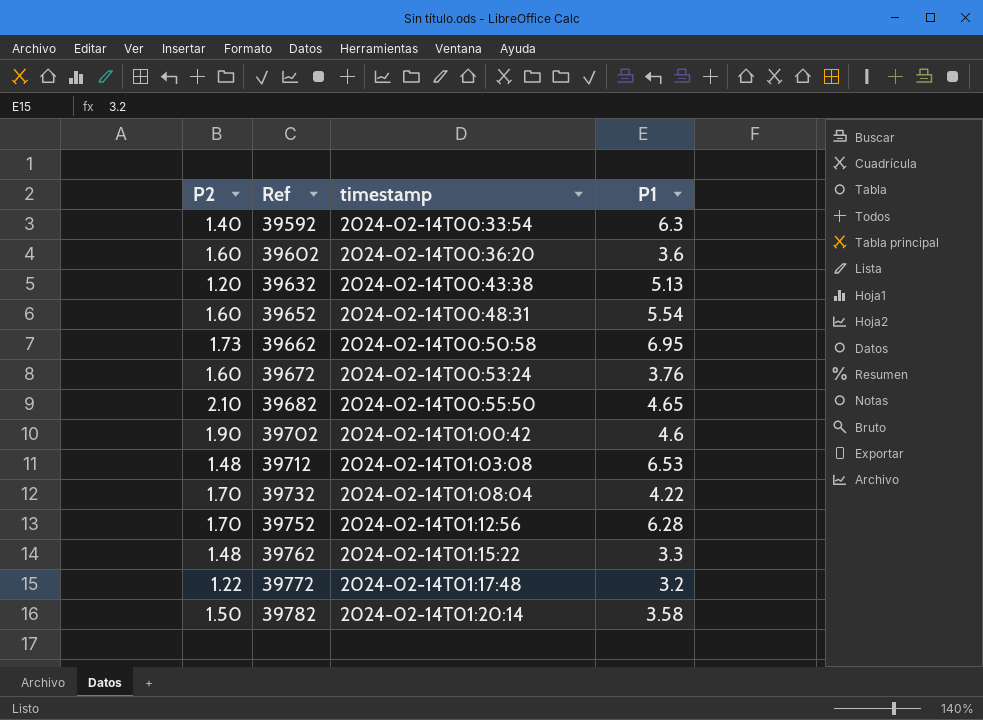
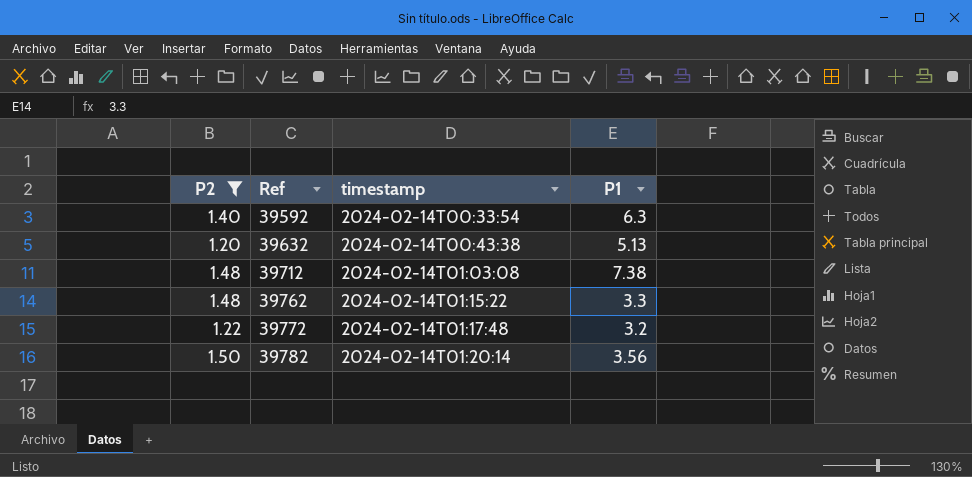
filter: none -> P2 <= 1.50
39712 | P1: 6.53 -> 7.38
39782 | P1: 3.58 -> 3.56

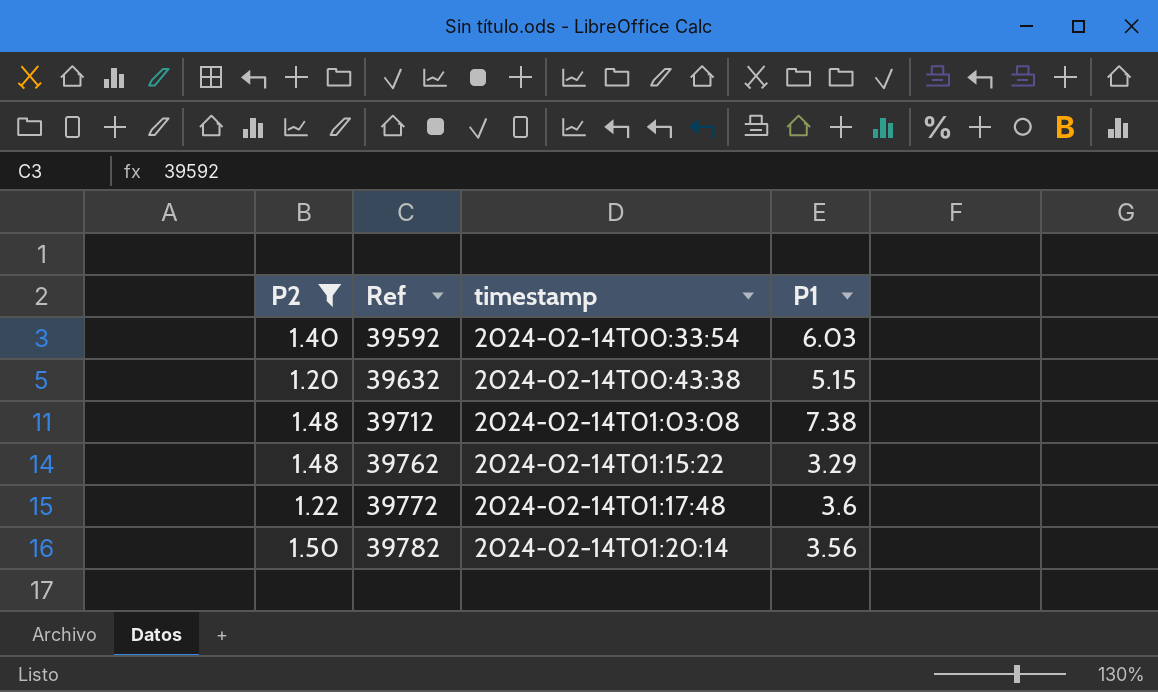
39592 | P1: 6.3 -> 6.03
39632 | P1: 5.13 -> 5.15
39762 | P1: 3.3 -> 3.29
39772 | P1: 3.2 -> 3.6

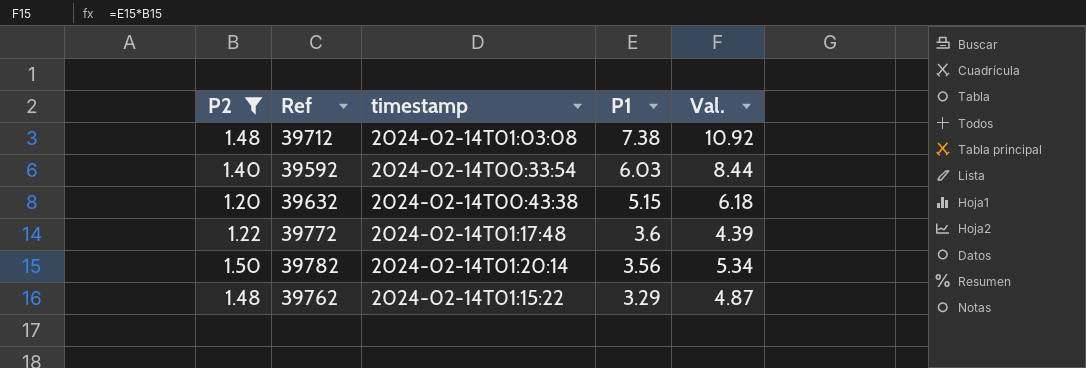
row order: Ref ascending -> P1 descending
column Val. | formula: none -> [P2] * [P1]

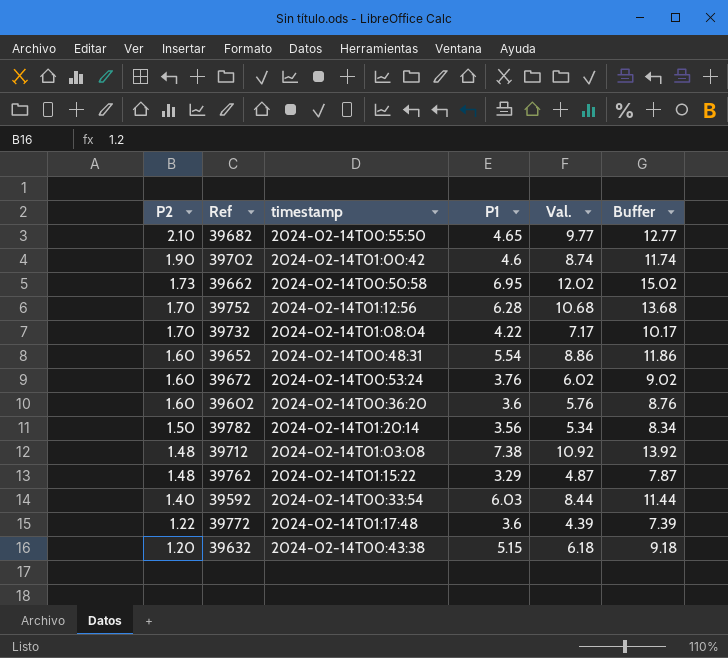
filter: P2 <= 1.50 -> none
row order: P1 descending -> P2 descending
column Buffer | formula: none -> [Val.] + 3

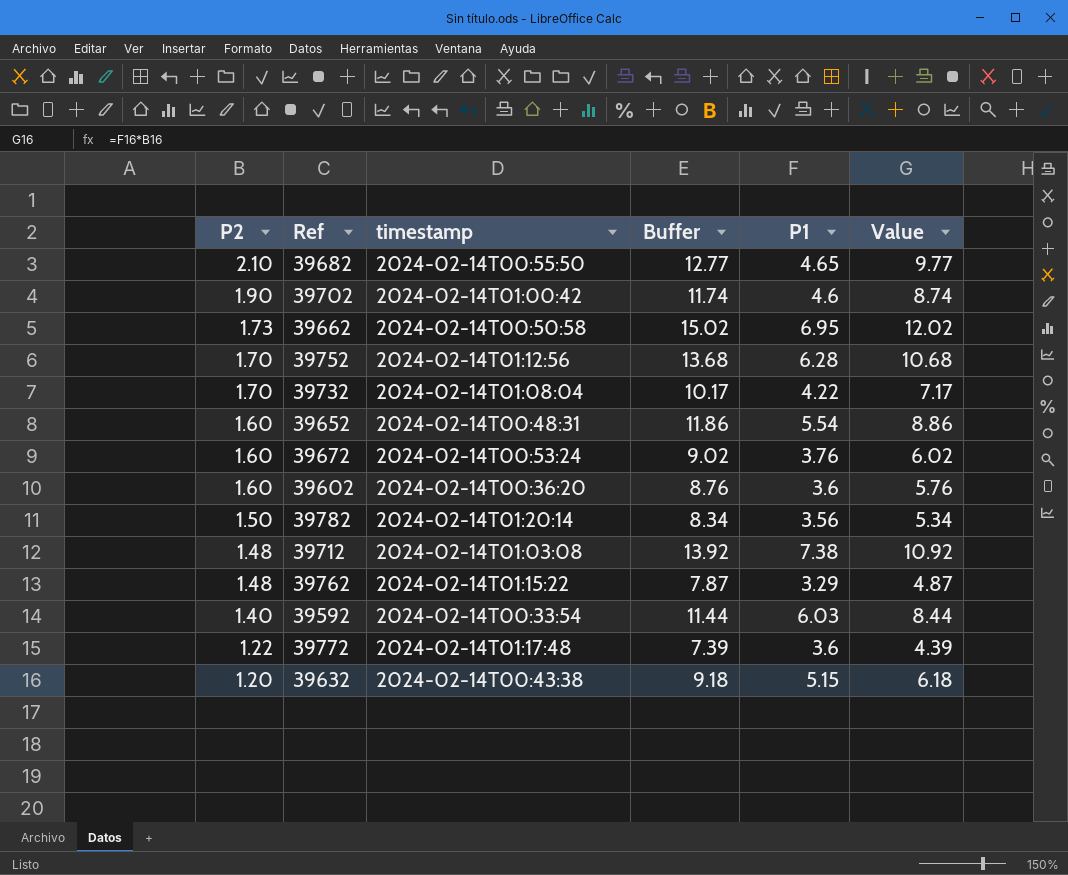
column Buffer | position: 6 -> 4
column name: Val. -> Value

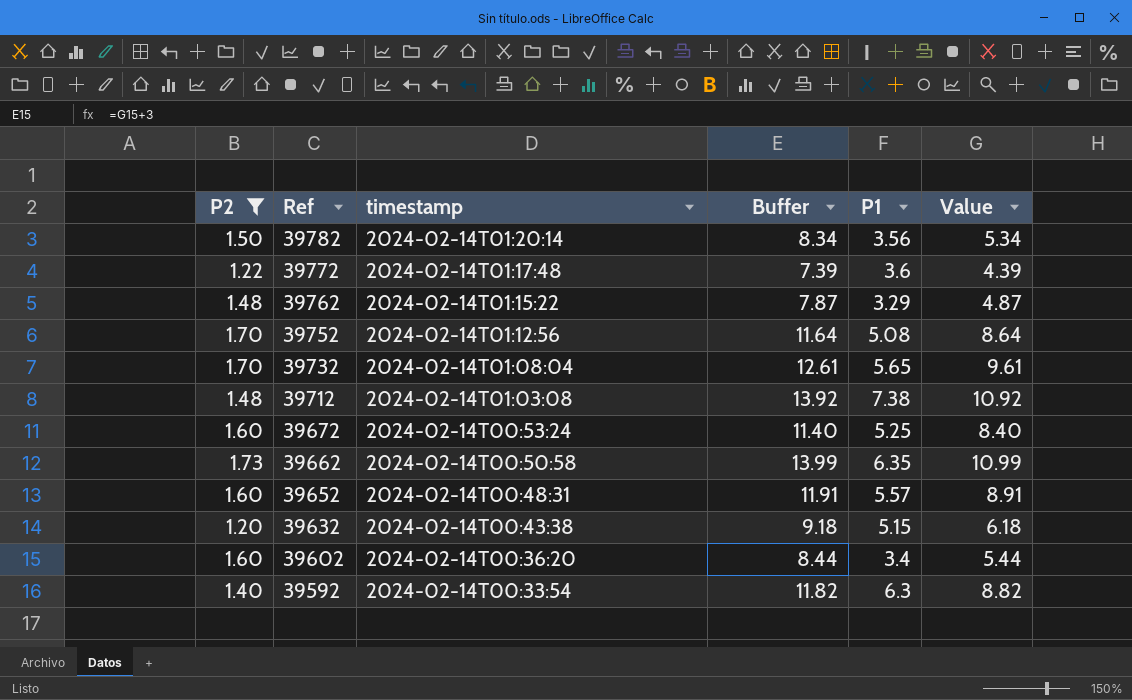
filter: none -> P2 <= 1.73
row order: P2 descending -> Ref descending
39752 | Buffer: 13.68 -> 11.64
39752 | P1: 6.28 -> 5.08
39752 | Value: 10.68 -> 8.64
39732 | Buffer: 10.17 -> 12.61
39732 | P1: 4.22 -> 5.65
39732 | Value: 7.17 -> 9.61
39672 | Buffer: 9.02 -> 11.40
39672 | P1: 3.76 -> 5.25
39672 | Value: 6.02 -> 8.40
39662 | Buffer: 15.02 -> 13.99
39662 | P1: 6.95 -> 6.35
39662 | Value: 12.02 -> 10.99
39652 | Buffer: 11.86 -> 11.91
39652 | P1: 5.54 -> 5.57
39652 | Value: 8.86 -> 8.91
39602 | Buffer: 8.76 -> 8.44
39602 | P1: 3.6 -> 3.4
39602 | Value: 5.76 -> 5.44
39592 | Buffer: 11.44 -> 11.82
39592 | P1: 6.03 -> 6.3
39592 | Value: 8.44 -> 8.82

